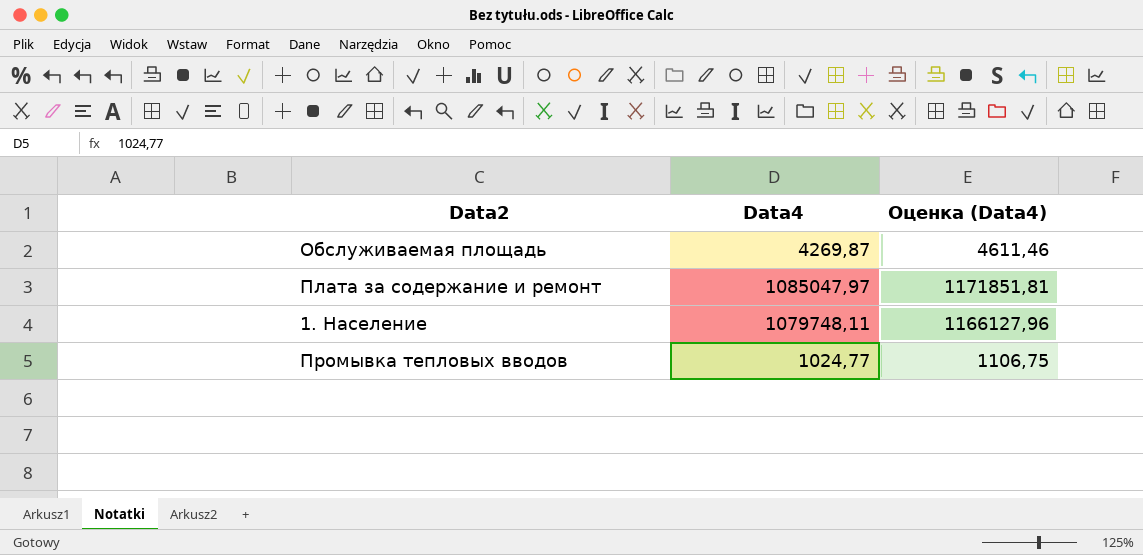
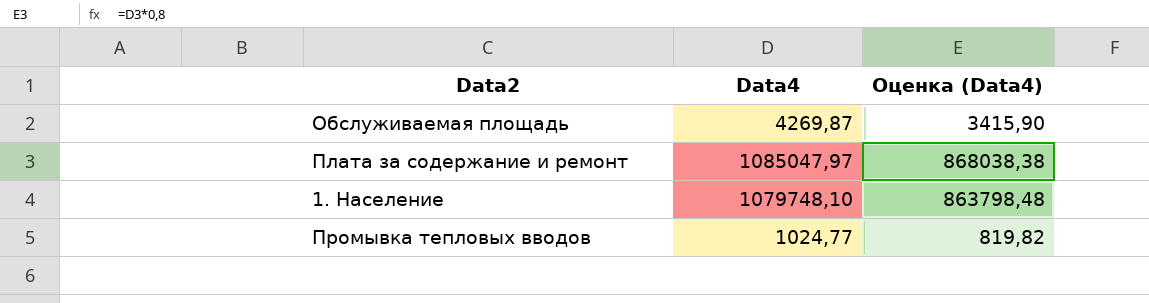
column Оценка (Data4) | formula: [Data4] * 1,08 -> [Data4] * 0,8
1. Население | Data4: 1079748,11 -> 1079748,10

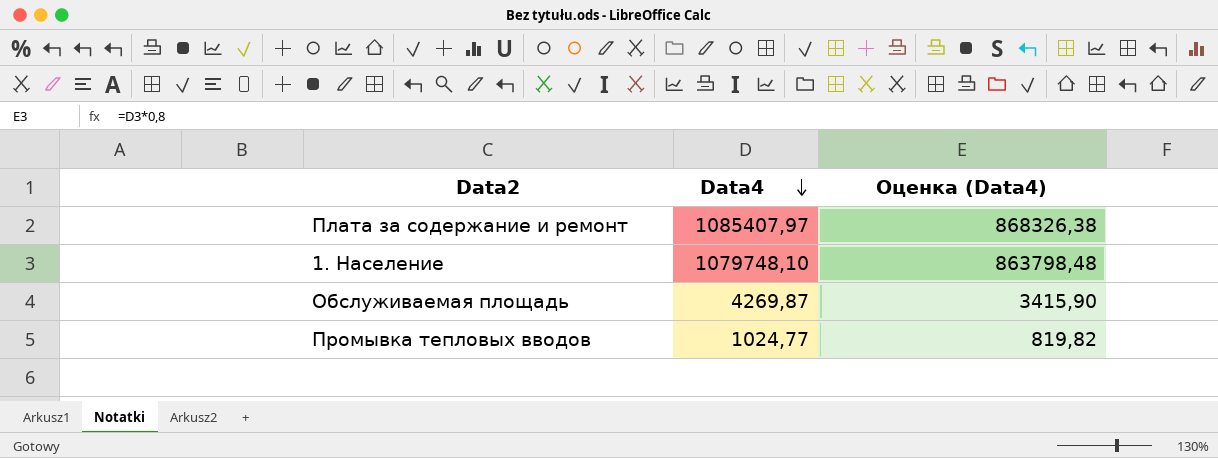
row order: none -> Data4 descending
Плата за содержание и ремонт | Data4: 1085047,97 -> 1085407,97
Плата за содержание и ремонт | Оценка (Data4): 868038,38 -> 868326,38

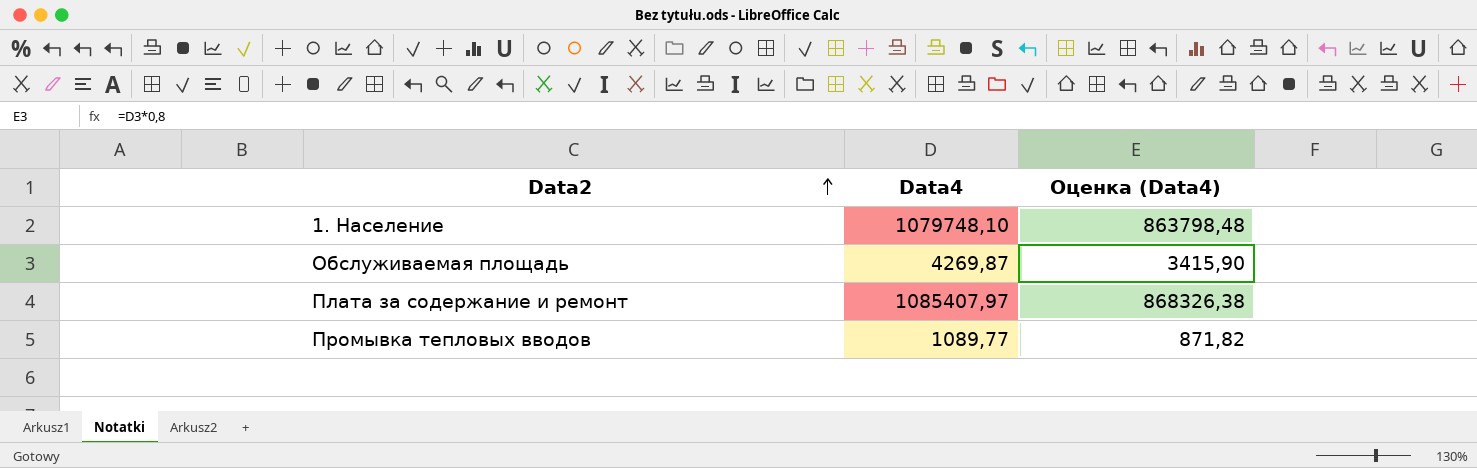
row order: Data4 descending -> Data2 ascending
Промывка тепловых вводов | Data4: 1024,77 -> 1089,77
Промывка тепловых вводов | Оценка (Data4): 819,82 -> 871,82

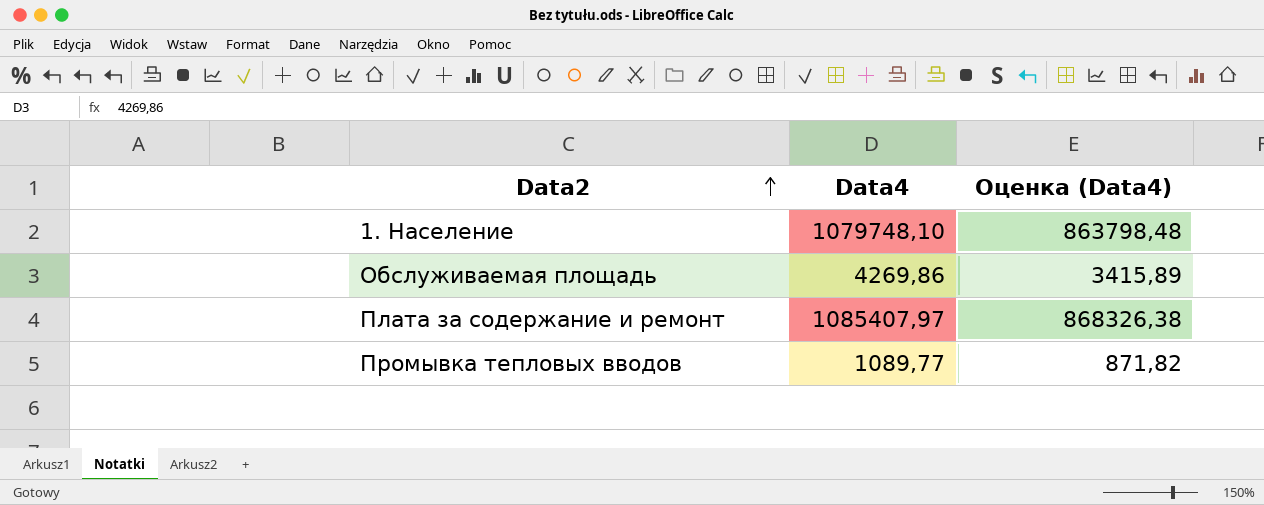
Обслуживаемая площадь | Data4: 4269,87 -> 4269,86
Обслуживаемая площадь | Оценка (Data4): 3415,90 -> 3415,89

